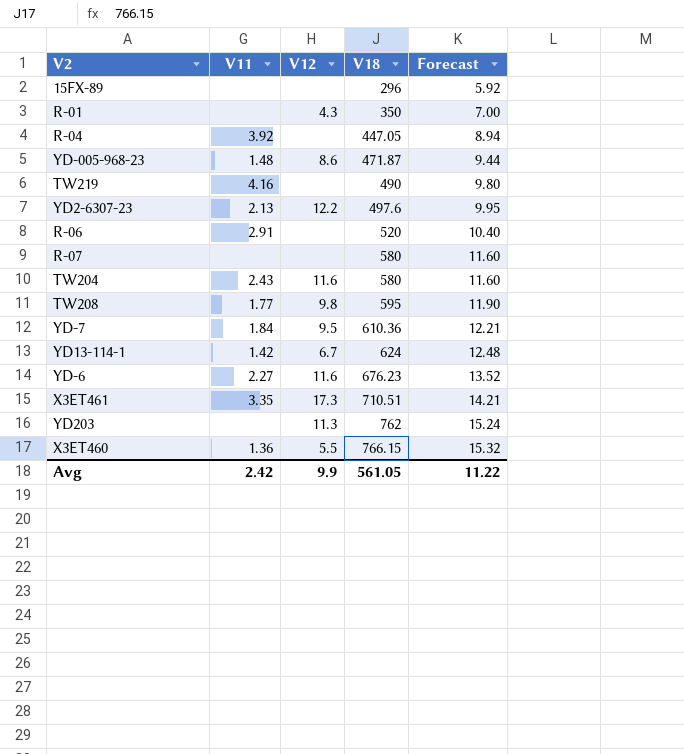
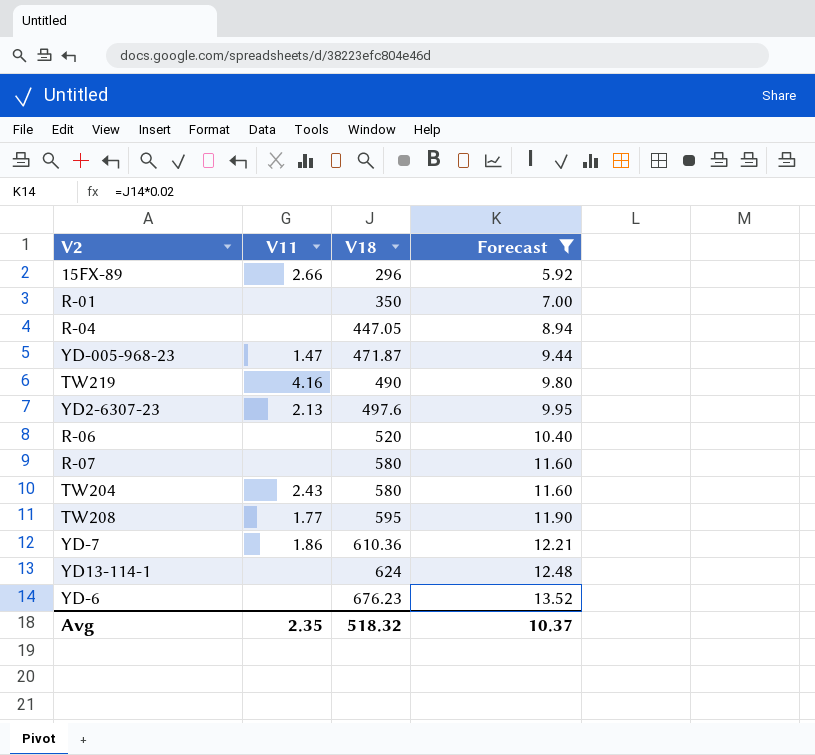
filter: none -> Forecast <= 13.52
column V12 | position: 3 -> none
15FX-89 | V11: none -> 2.66
R-04 | V11: 3.92 -> none
YD-005-968-23 | V11: 1.48 -> 1.47
R-06 | V11: 2.91 -> none
YD-7 | V11: 1.84 -> 1.86
YD13-114-1 | V11: 1.42 -> none
YD-6 | V11: 2.27 -> none
Avg | V11: 2.42 -> 2.35
Avg | V18: 561.05 -> 518.32
Avg | Forecast: 11.22 -> 10.37

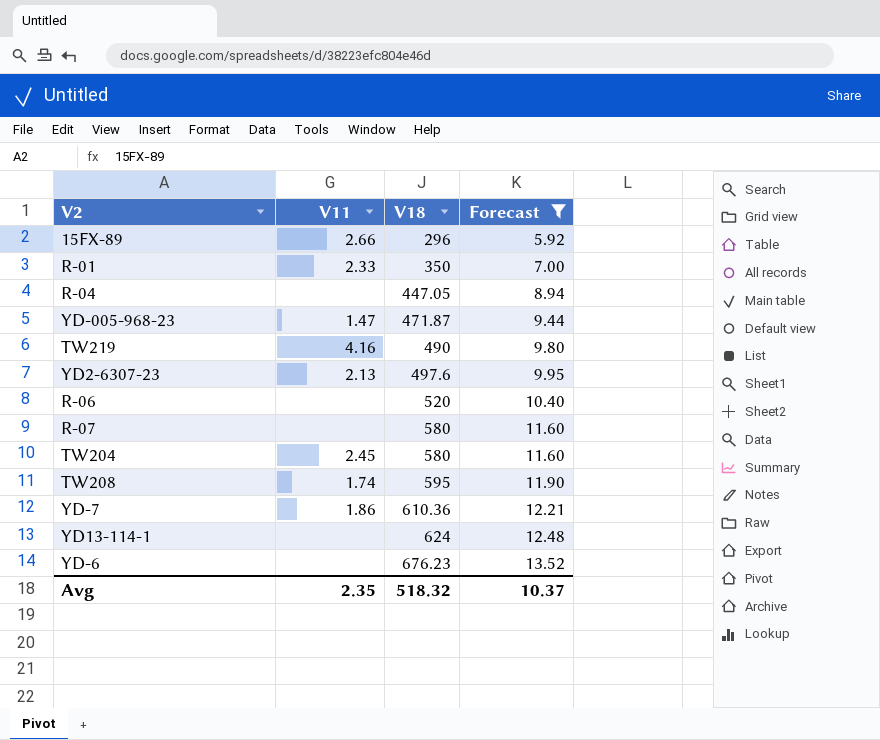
R-01 | V11: none -> 2.33
TW204 | V11: 2.43 -> 2.45
TW208 | V11: 1.77 -> 1.74

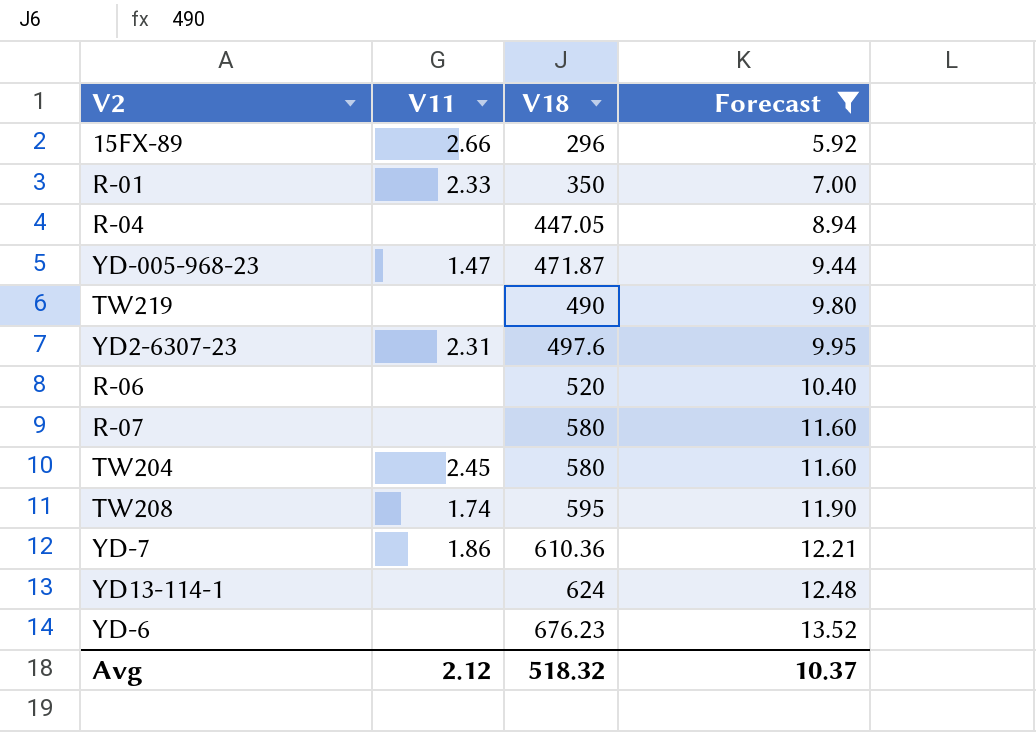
TW219 | V11: 4.16 -> none
YD2-6307-23 | V11: 2.13 -> 2.31
Avg | V11: 2.35 -> 2.12

